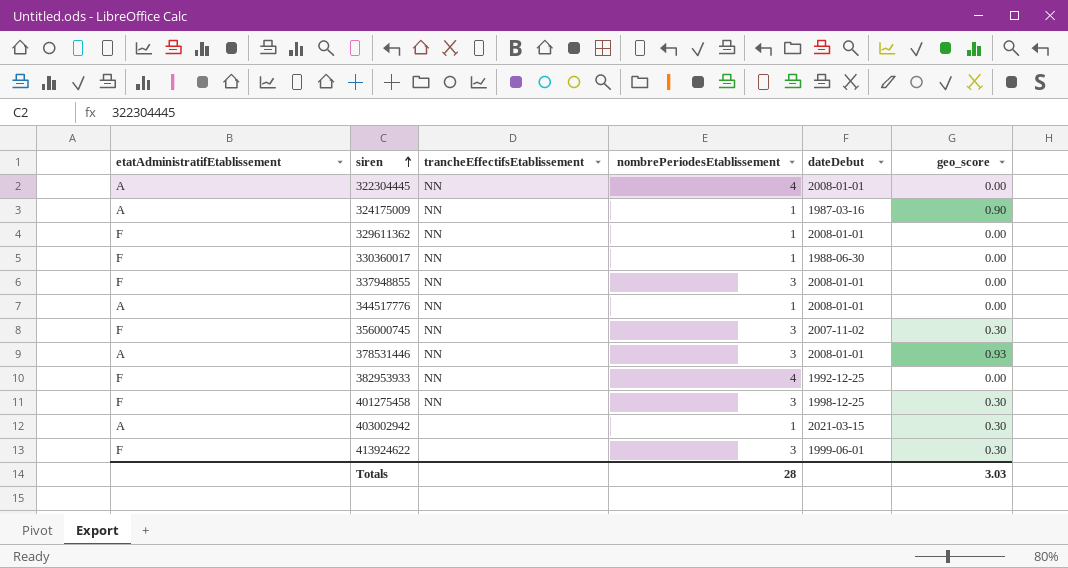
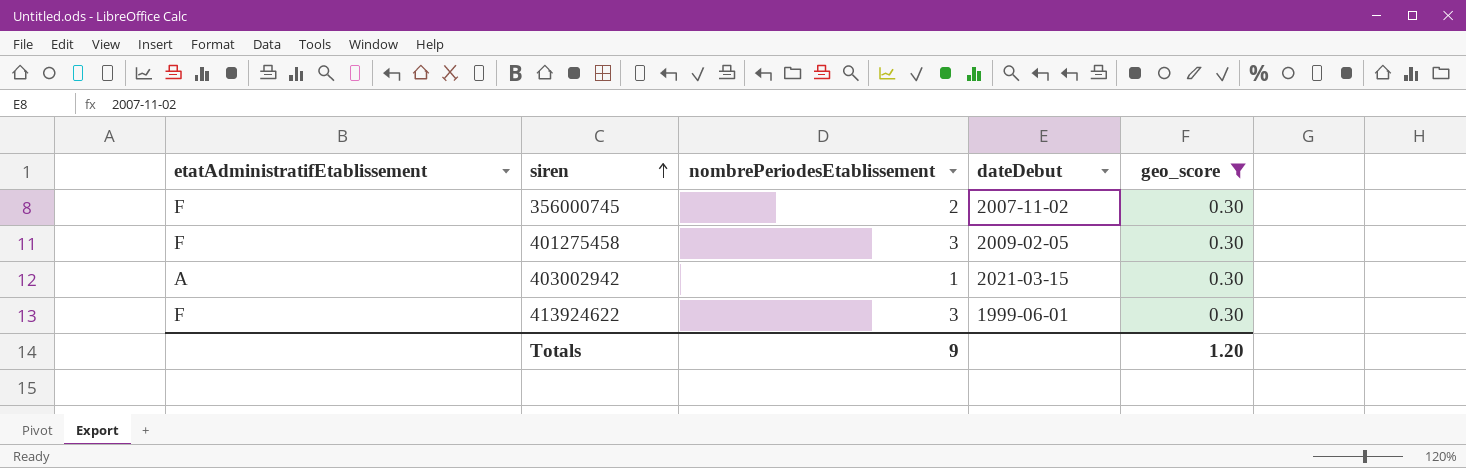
filter: none -> geo_score = 0.30
column trancheEffectifsEtablissement | position: 3 -> none
356000745 | nombrePeriodesEtablissement: 3 -> 2
401275458 | dateDebut: 1998-12-25 -> 2009-02-05
Totals | nombrePeriodesEtablissement: 28 -> 9
Totals | geo_score: 3.03 -> 1.20

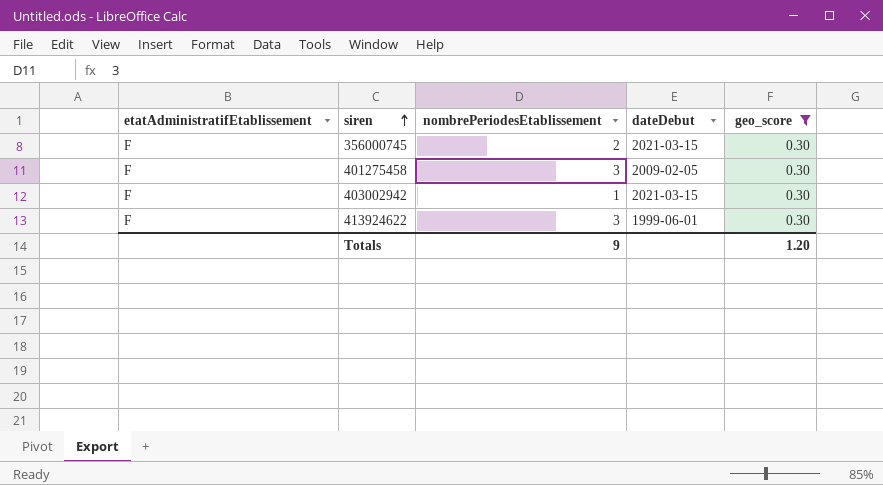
356000745 | dateDebut: 2007-11-02 -> 2021-03-15
403002942 | etatAdministratifEtablissement: A -> F

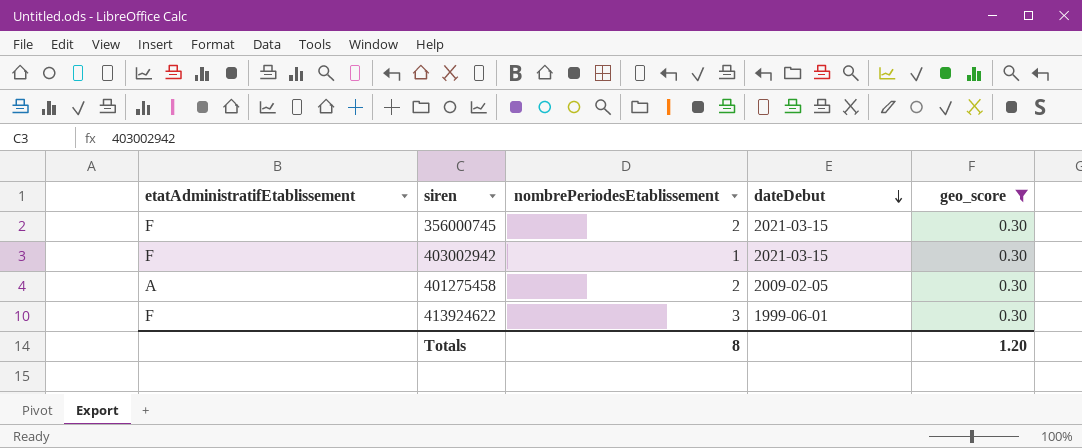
row order: siren ascending -> dateDebut descending
401275458 | etatAdministratifEtablissement: F -> A
401275458 | nombrePeriodesEtablissement: 3 -> 2
Totals | nombrePeriodesEtablissement: 9 -> 8

